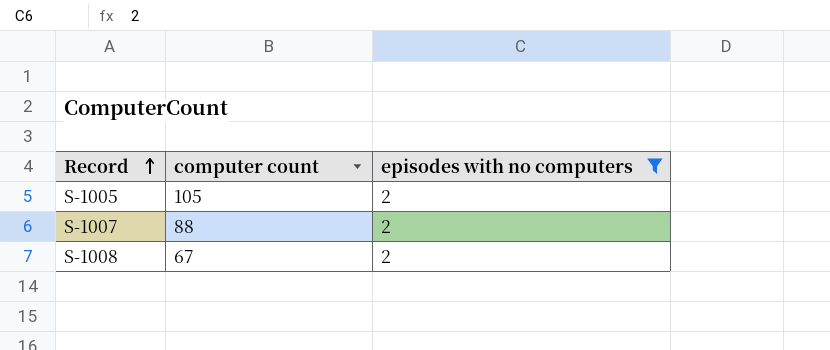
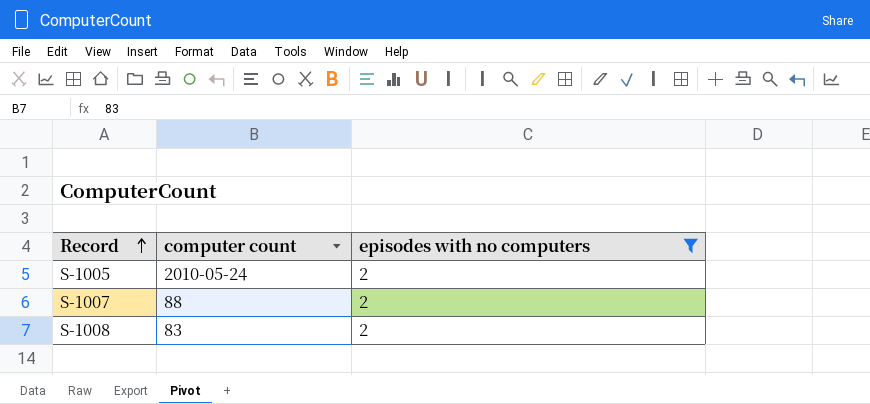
S-1005 | computer count: 105 -> 2010-05-24
S-1008 | computer count: 67 -> 83

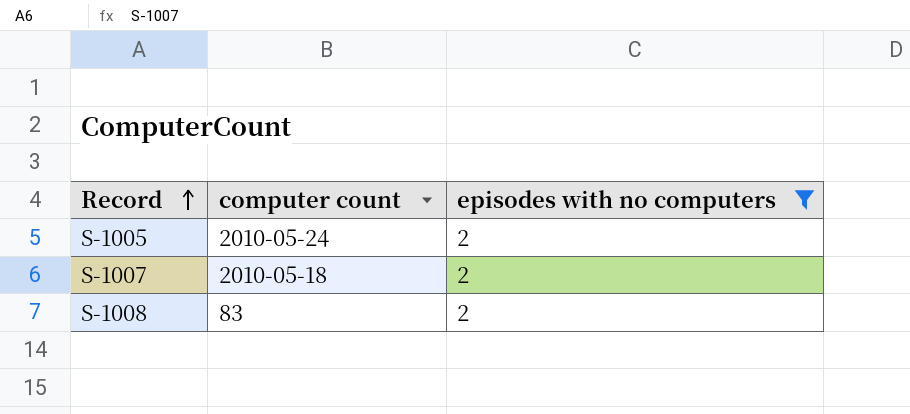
S-1007 | computer count: 88 -> 2010-05-18

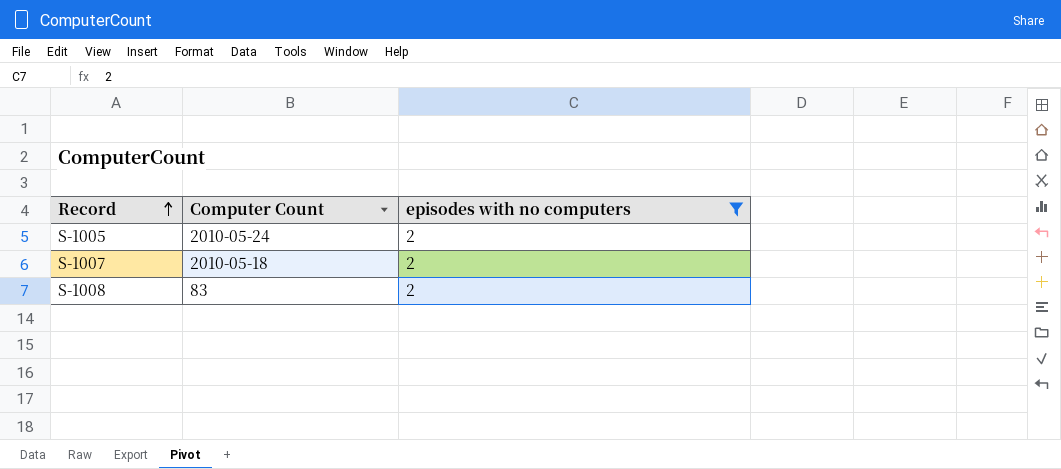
column name: computer count -> Computer Count

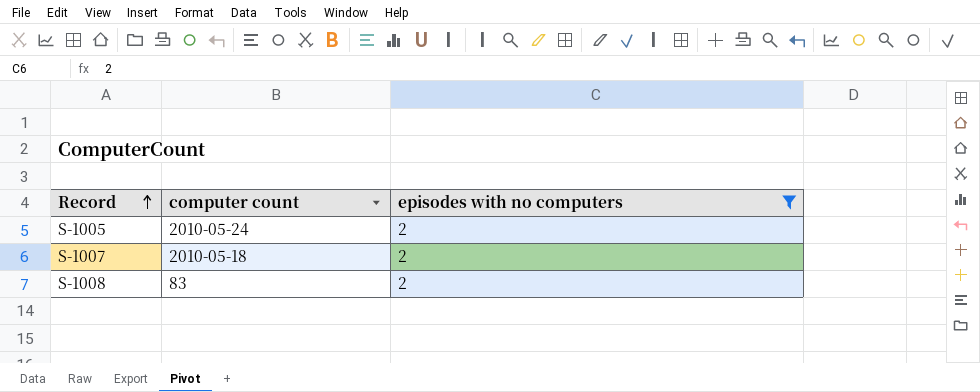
column name: Computer Count -> computer count

